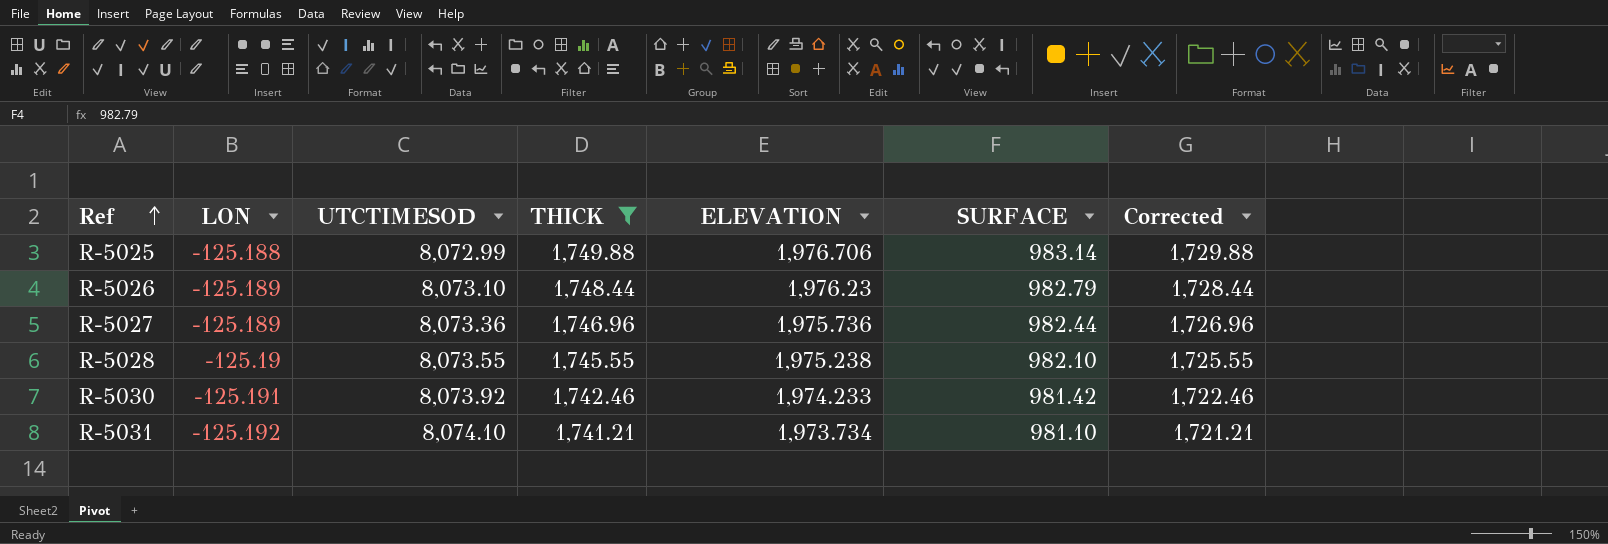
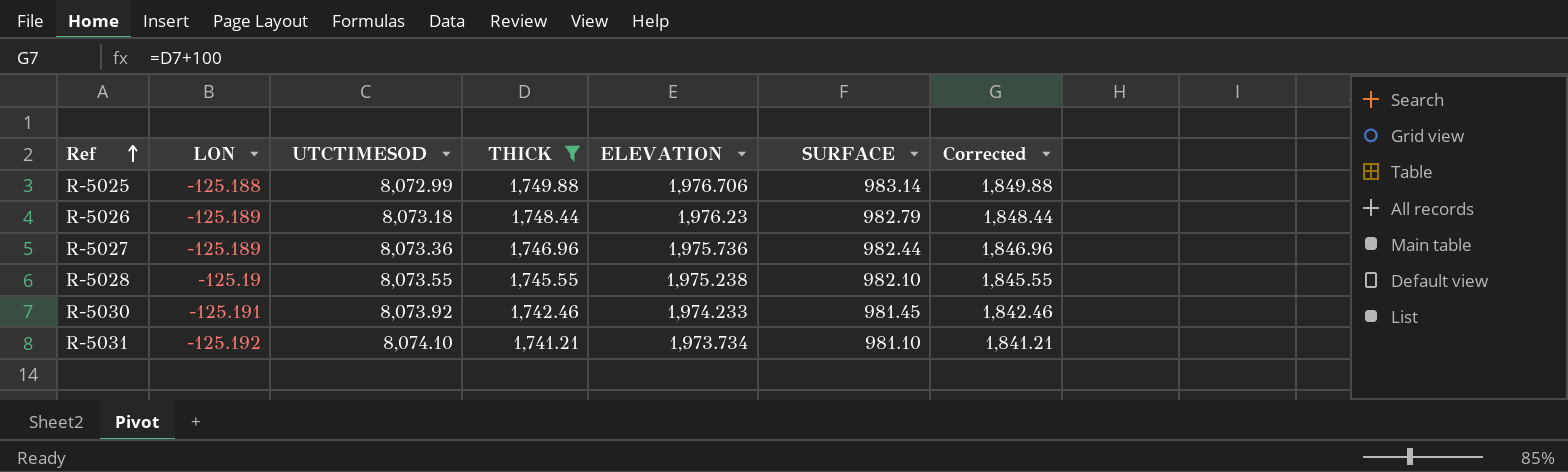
column Corrected | formula: [THICK] - 20 -> [THICK] + 100
R-5026 | UTCTIMESOD: 8,073.10 -> 8,073.18
R-5030 | SURFACE: 981.42 -> 981.45

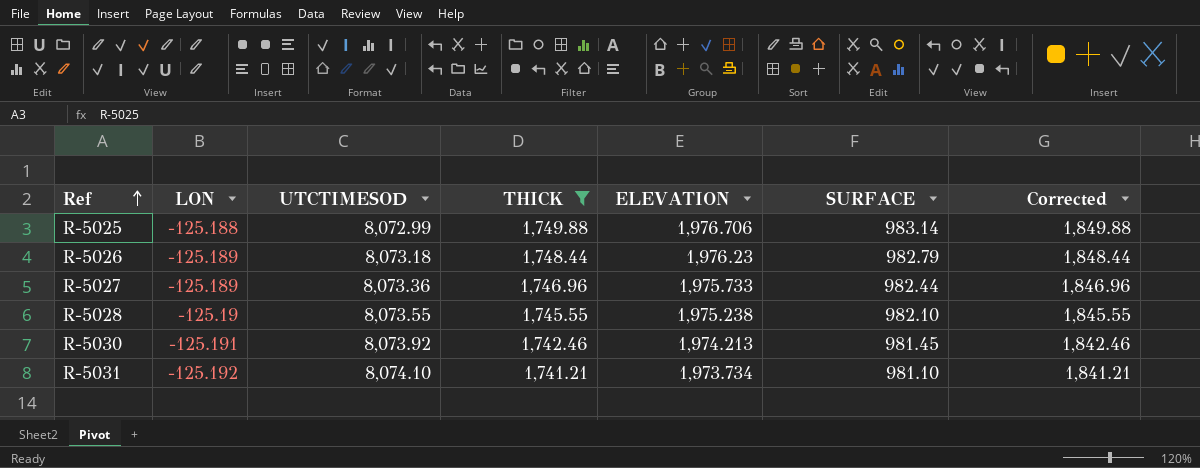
R-5027 | ELEVATION: 1,975.736 -> 1,975.733
R-5030 | ELEVATION: 1,974.233 -> 1,974.213

